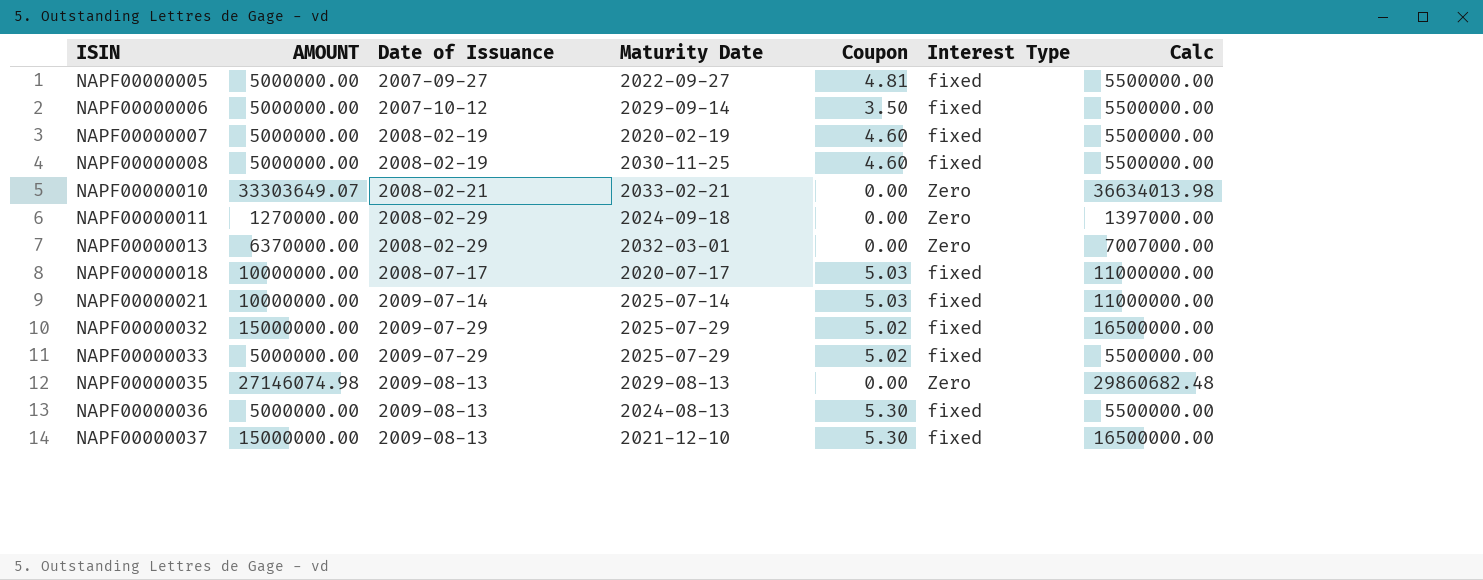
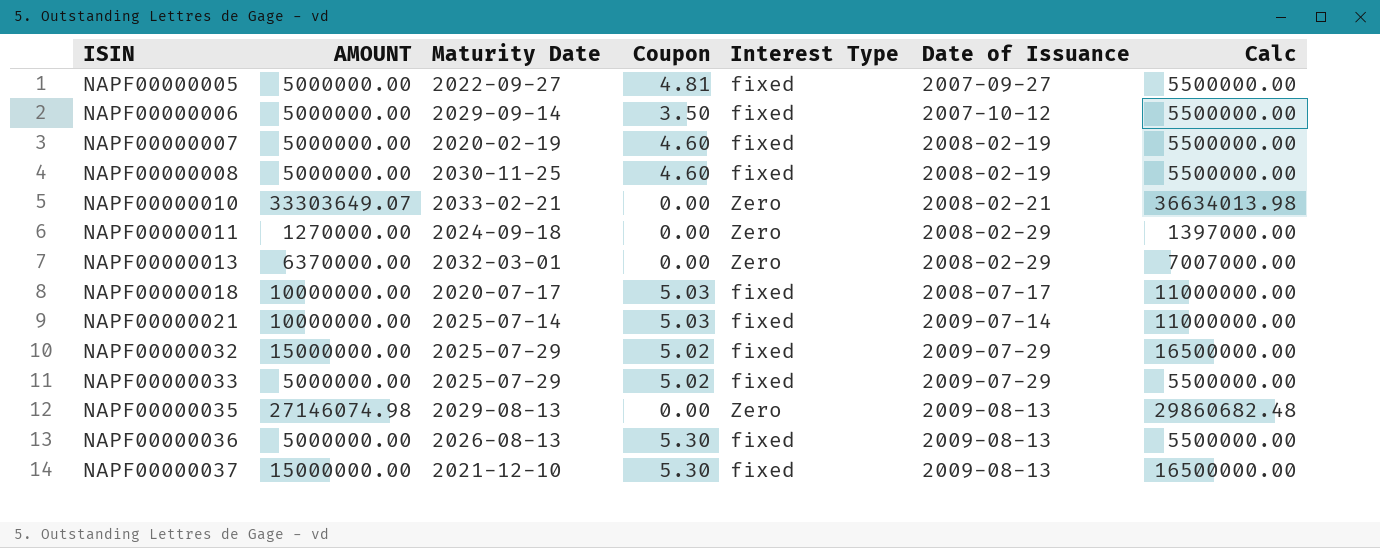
column Date of Issuance | position: 3 -> 6
NAPF00000036 | Maturity Date: 2024-08-13 -> 2026-08-13

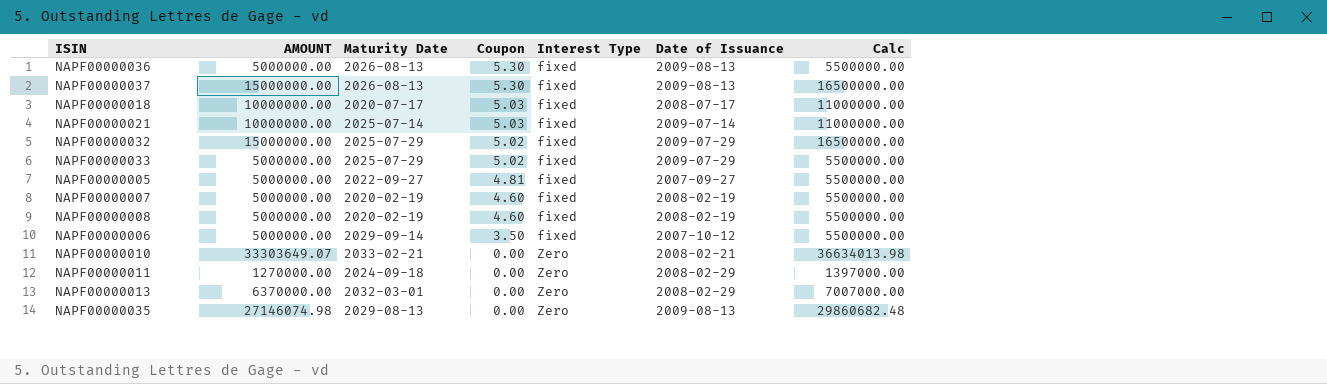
row order: ISIN ascending -> Coupon descending
NAPF00000037 | Maturity Date: 2021-12-10 -> 2026-08-13
NAPF00000008 | Maturity Date: 2030-11-25 -> 2020-02-19

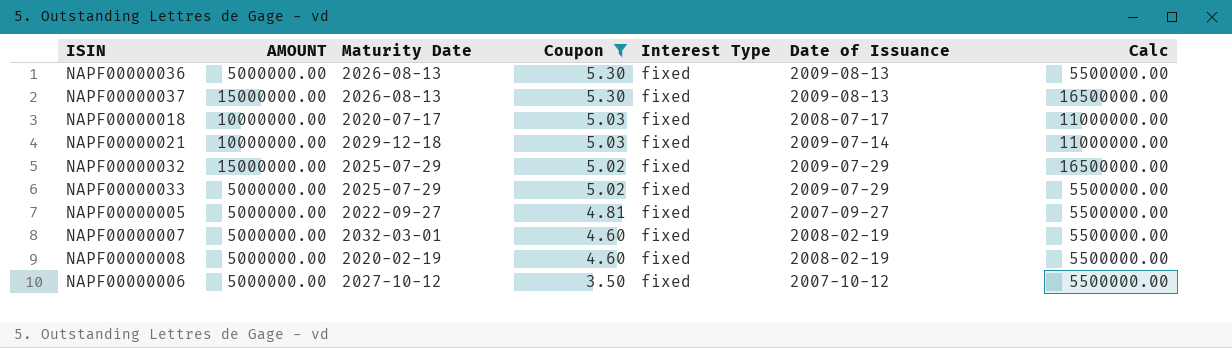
filter: none -> Coupon != 0.00
NAPF00000021 | Maturity Date: 2025-07-14 -> 2029-12-18
NAPF00000007 | Maturity Date: 2020-02-19 -> 2032-03-01
NAPF00000006 | Maturity Date: 2029-09-14 -> 2027-10-12

